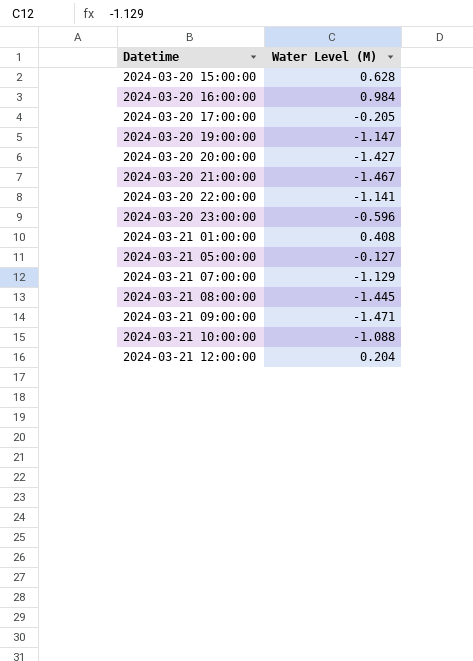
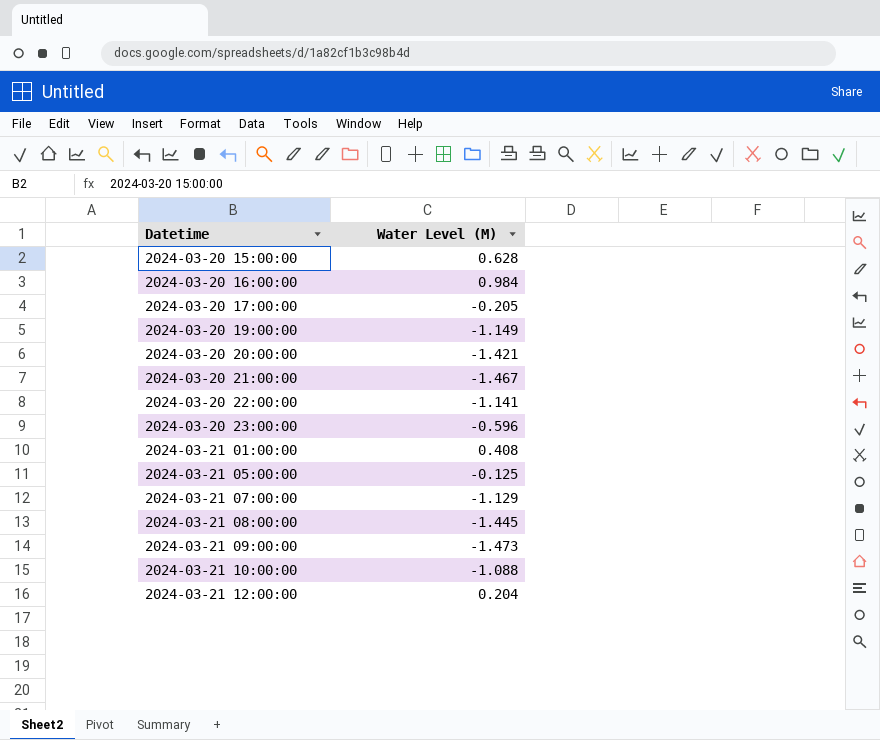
2024-03-20 19:00:00 | Water Level (M): -1.147 -> -1.149
2024-03-20 20:00:00 | Water Level (M): -1.427 -> -1.421
2024-03-21 05:00:00 | Water Level (M): -0.127 -> -0.125
2024-03-21 09:00:00 | Water Level (M): -1.471 -> -1.473

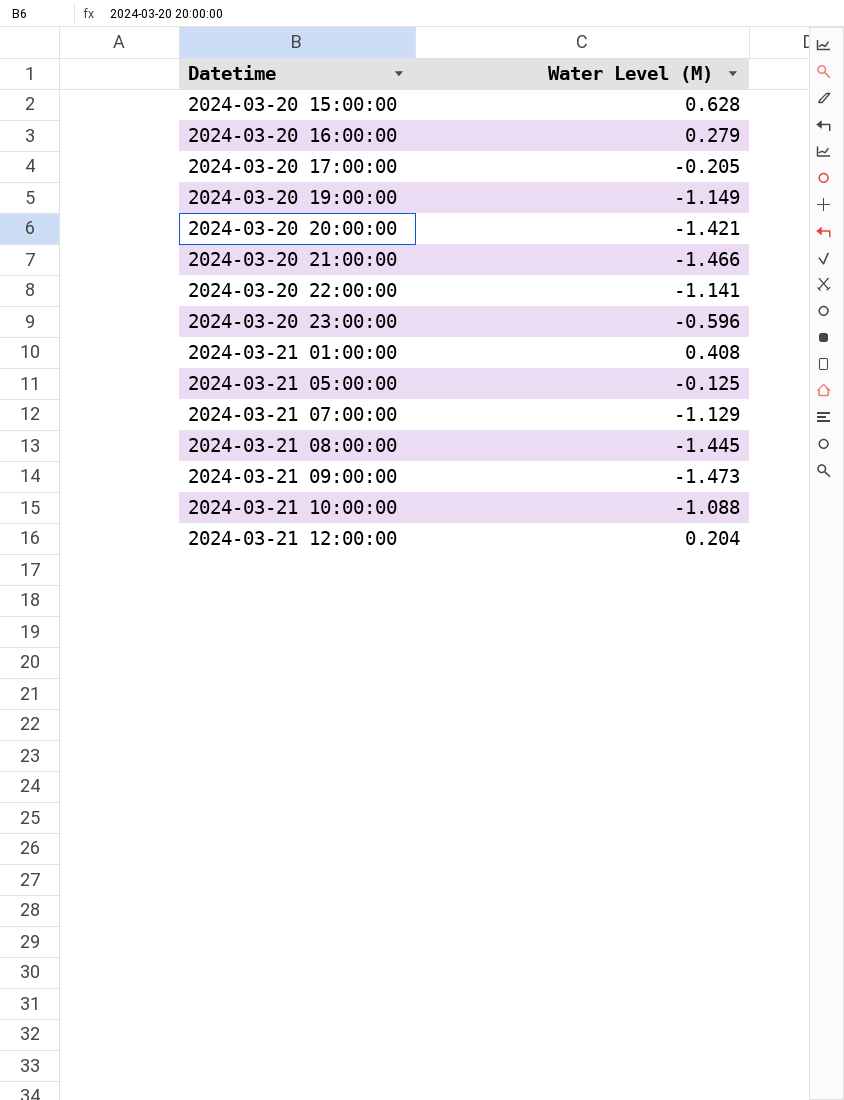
2024-03-20 16:00:00 | Water Level (M): 0.984 -> 0.279
2024-03-20 21:00:00 | Water Level (M): -1.467 -> -1.466

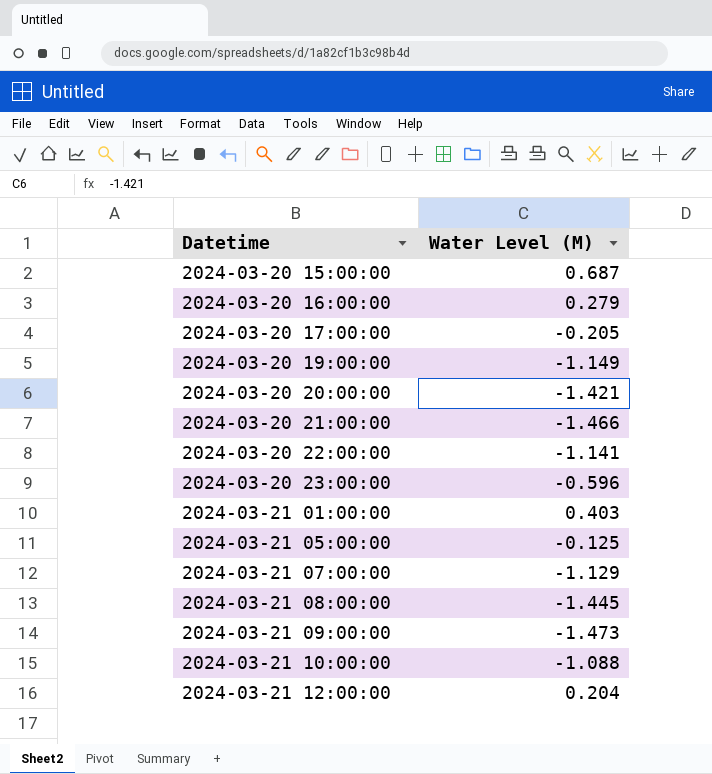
2024-03-20 15:00:00 | Water Level (M): 0.628 -> 0.687
2024-03-21 01:00:00 | Water Level (M): 0.408 -> 0.403

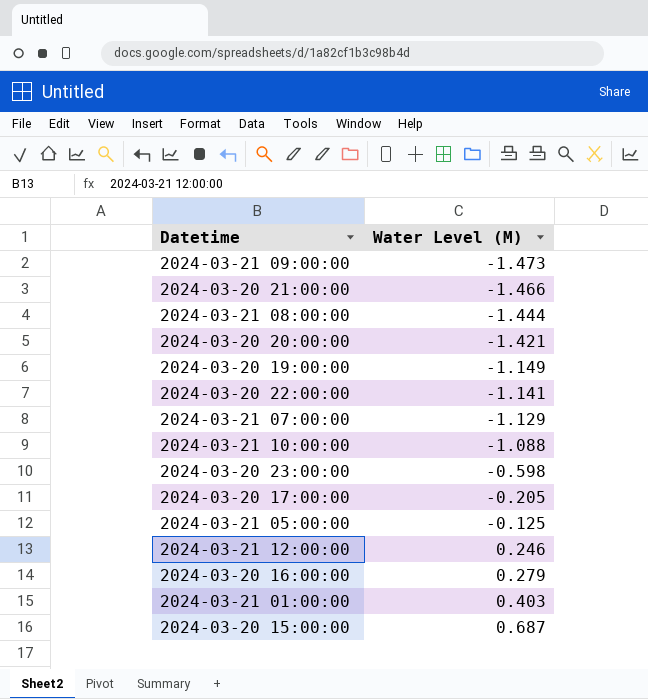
row order: Datetime ascending -> Water Level (M) ascending
2024-03-21 08:00:00 | Water Level (M): -1.445 -> -1.444
2024-03-20 23:00:00 | Water Level (M): -0.596 -> -0.598
2024-03-21 12:00:00 | Water Level (M): 0.204 -> 0.246

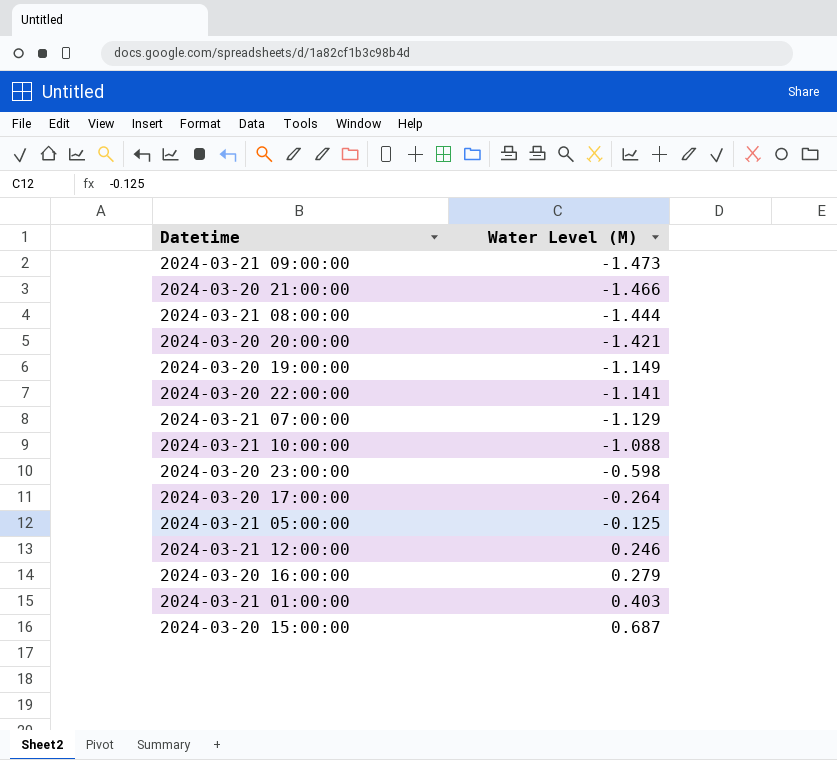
2024-03-20 17:00:00 | Water Level (M): -0.205 -> -0.264

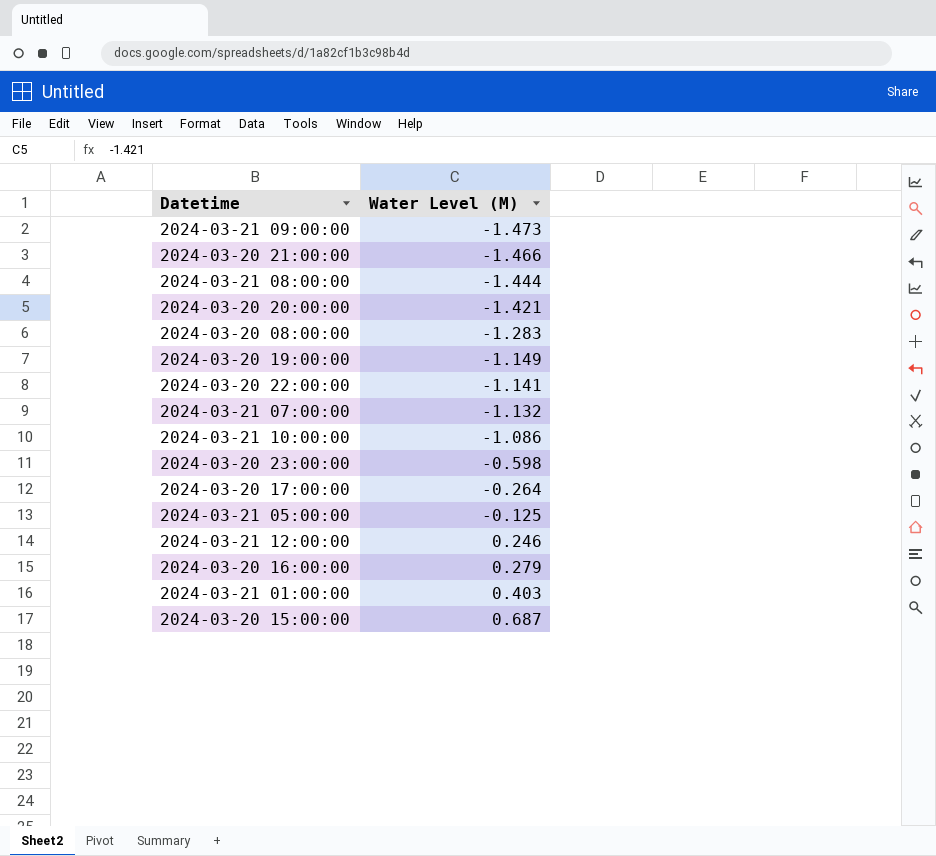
row 2024-03-20 08:00:00: none -> -1.283
2024-03-21 07:00:00 | Water Level (M): -1.129 -> -1.132
2024-03-21 10:00:00 | Water Level (M): -1.088 -> -1.086

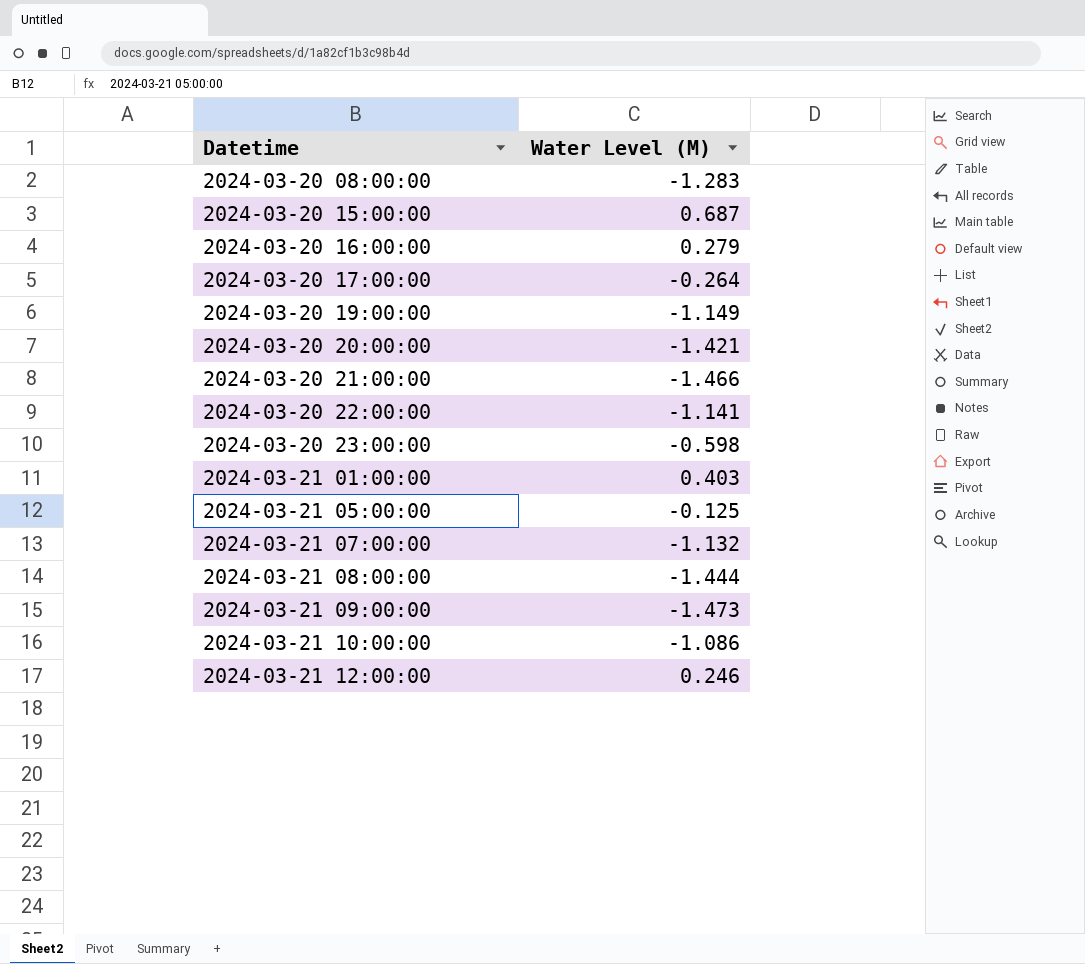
row order: Water Level (M) ascending -> Datetime ascending

